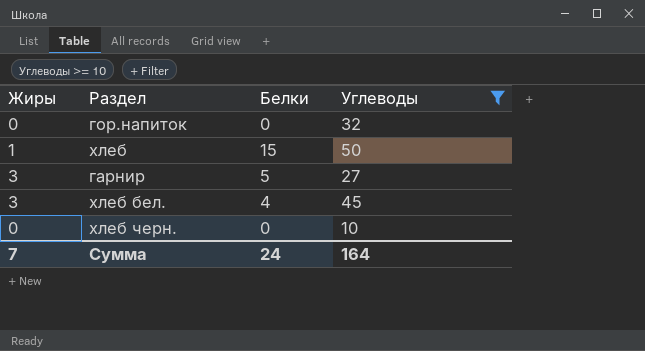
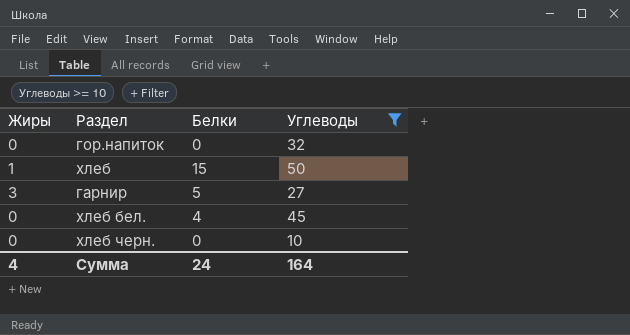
хлеб бел. | Жиры: 3 -> 0
Сумма | Жиры: 7 -> 4

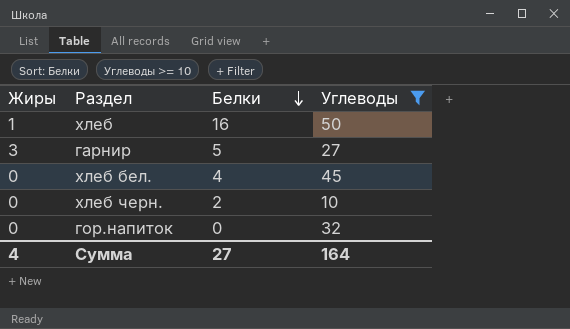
row order: none -> Белки descending
хлеб | Белки: 15 -> 16
хлеб черн. | Белки: 0 -> 2
Сумма | Белки: 24 -> 27

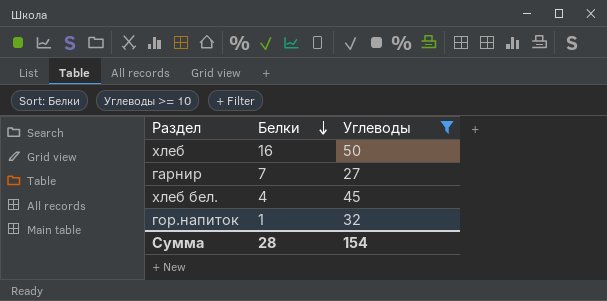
column Жиры | position: 1 -> none
row хлеб черн.: 0 | 2 | 10 -> none
гарнир | Белки: 5 -> 7
гор.напиток | Белки: 0 -> 1
Сумма | Белки: 27 -> 28
Сумма | Углеводы: 164 -> 154

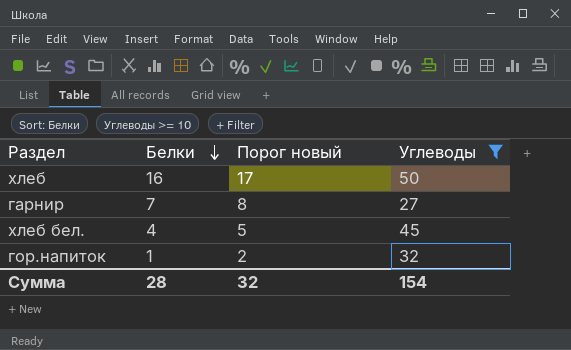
column Порог новый | formula: none -> [Белки] + 1

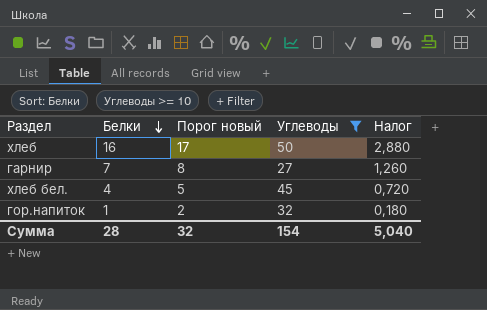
column Налог | formula: none -> [Белки] * 0,18

